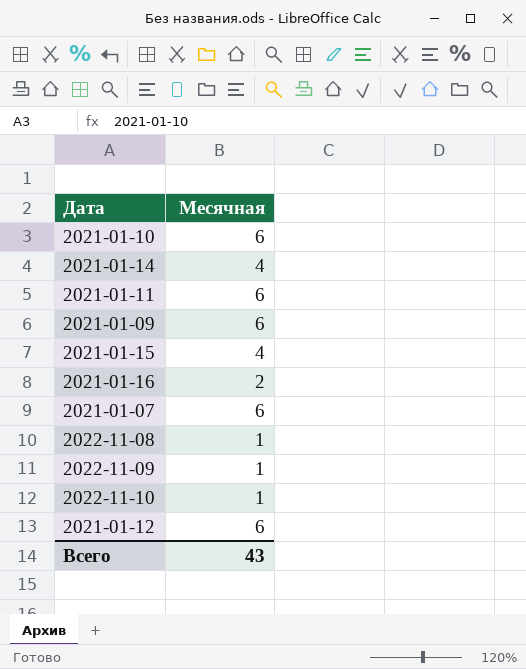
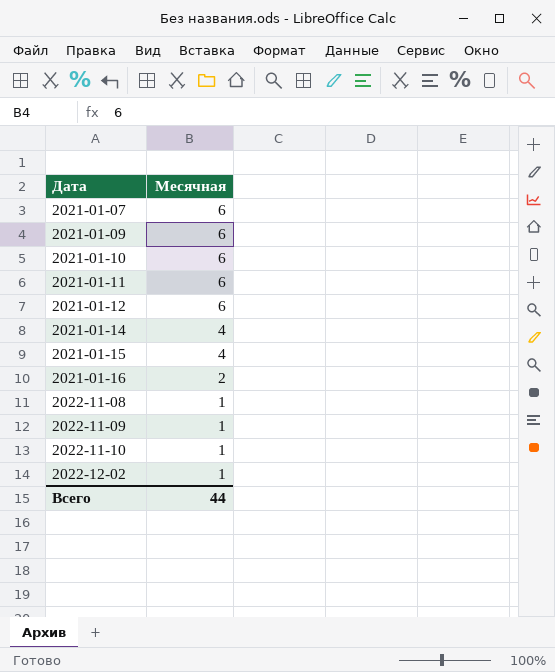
row order: none -> Дата ascending
row 2022-12-02: none -> 1
Всего | Месячная: 43 -> 44

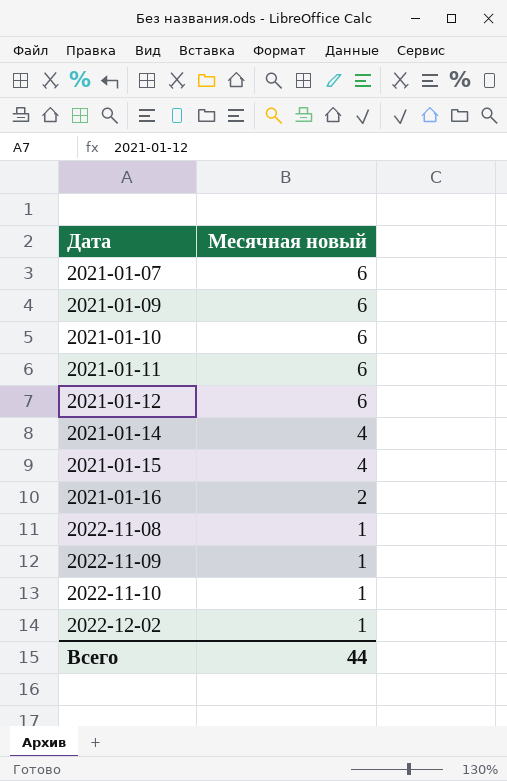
column name: Месячная -> Месячная новый

